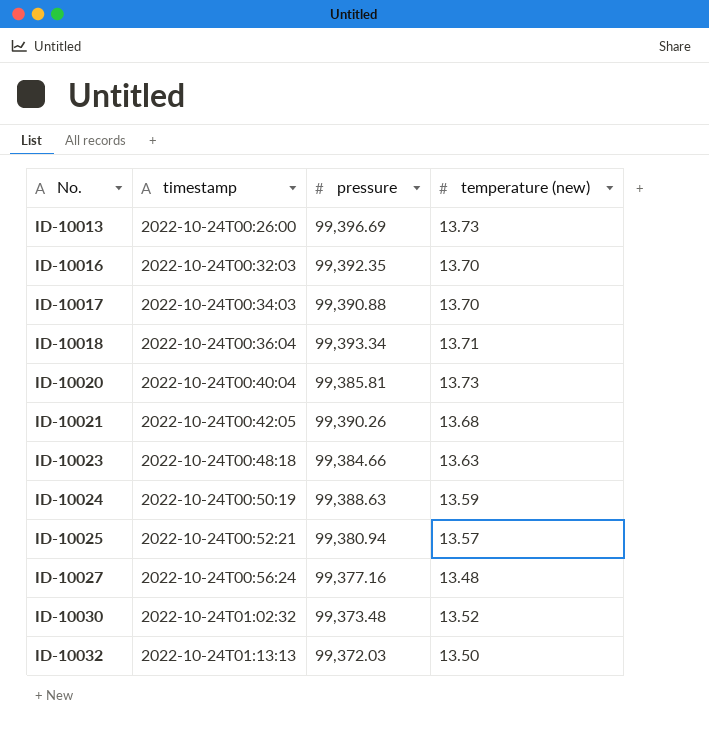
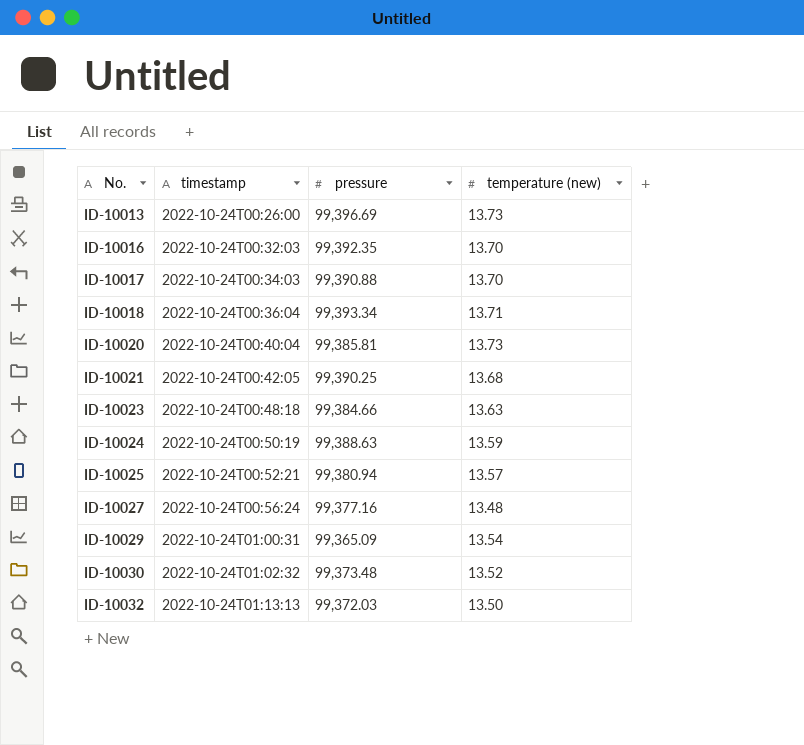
ID-10021 | pressure: 99,390.26 -> 99,390.25
row ID-10029: none -> 2022-10-24T01:00:31 | 99,365.09 | 13.54

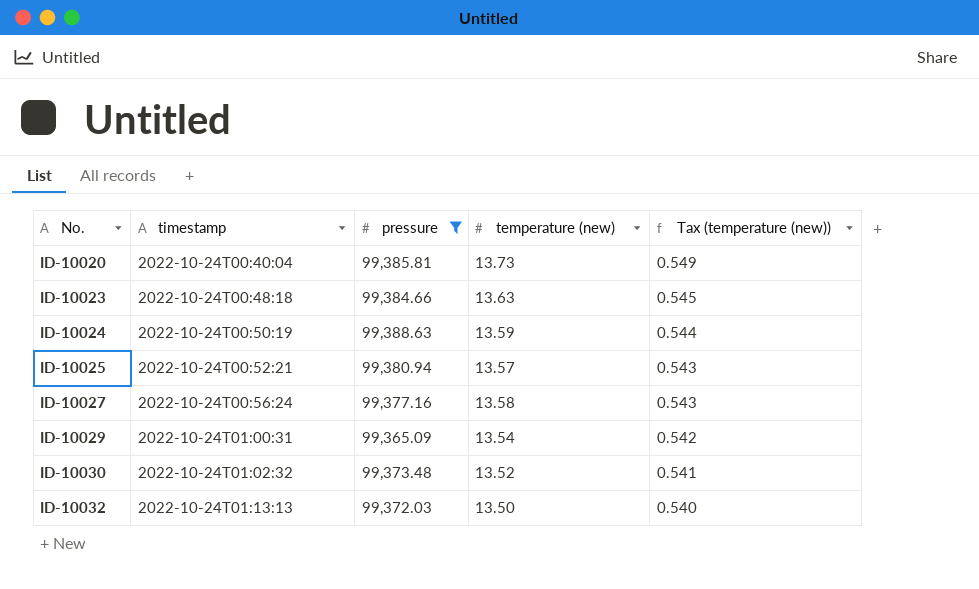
filter: none -> pressure <= 99,388.63
column Tax (temperature (new)) | formula: none -> [temperature (new)] * 0.04
ID-10027 | temperature (new): 13.48 -> 13.58

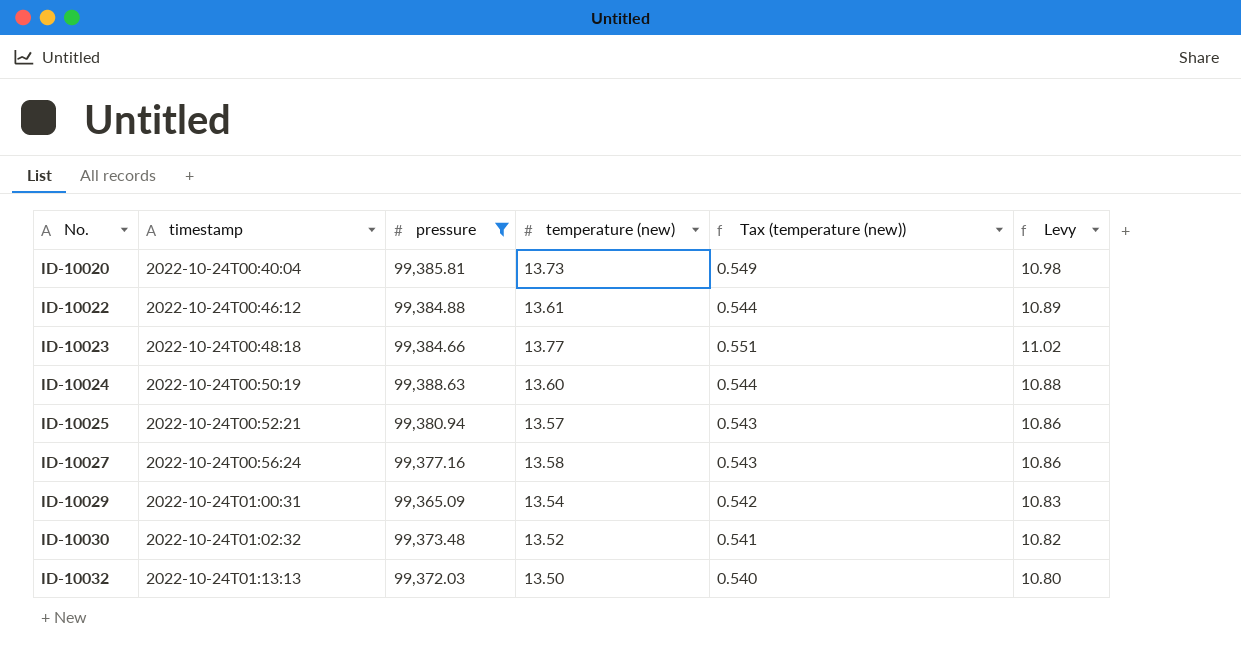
column Levy | formula: none -> [temperature (new)] * 0.8
row ID-10022: none -> 2022-10-24T00:46:12 | 99,384.88 | 13.61 | 0.544 | 10.89
ID-10023 | temperature (new): 13.63 -> 13.77
ID-10023 | Tax (temperature (new)): 0.545 -> 0.551
ID-10024 | temperature (new): 13.59 -> 13.60

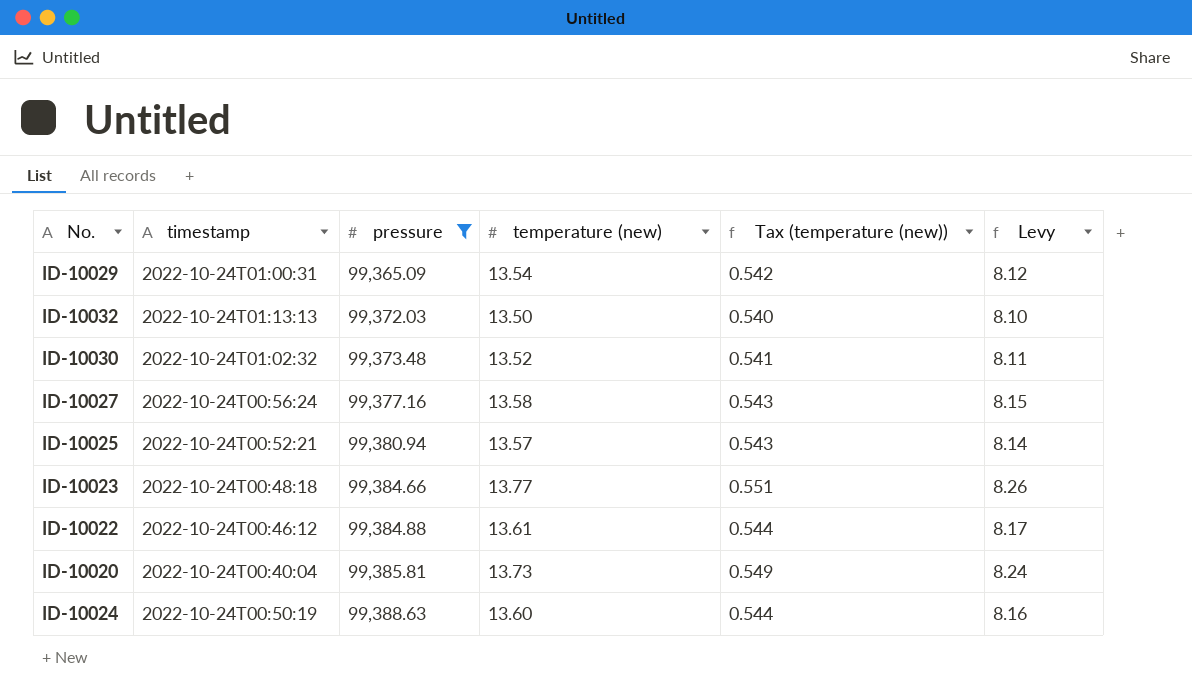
row order: No. ascending -> pressure ascending
column Levy | formula: [temperature (new)] * 0.8 -> [temperature (new)] * 0.6

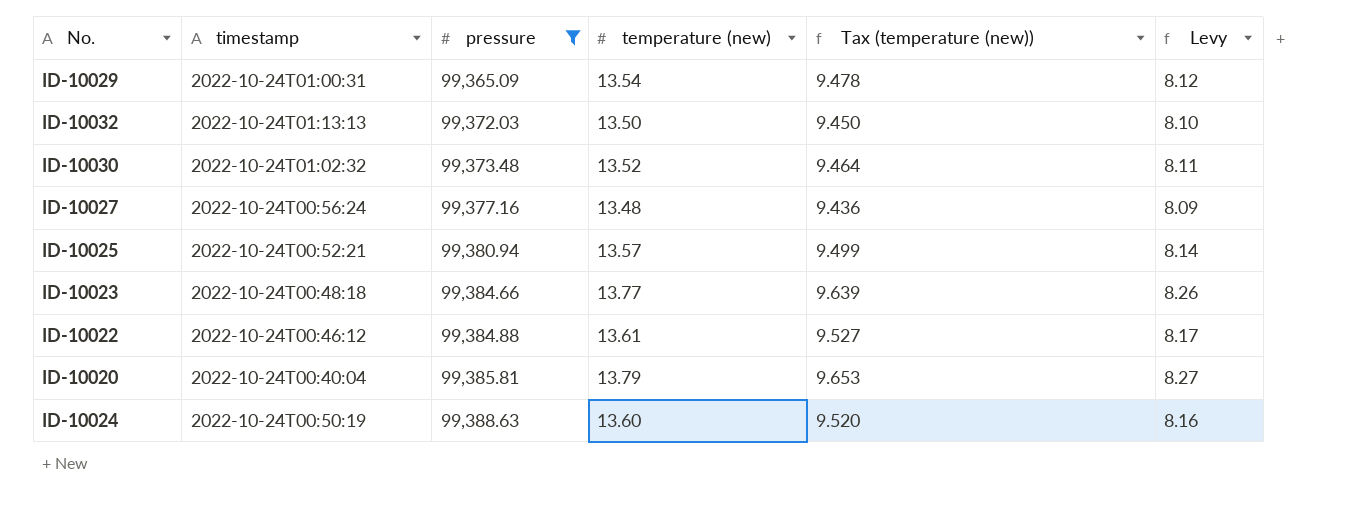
column Tax (temperature (new)) | formula: [temperature (new)] * 0.04 -> [temperature (new)] * 0.7
ID-10027 | temperature (new): 13.58 -> 13.48
ID-10027 | Levy: 8.15 -> 8.09
ID-10020 | temperature (new): 13.73 -> 13.79
ID-10020 | Levy: 8.24 -> 8.27

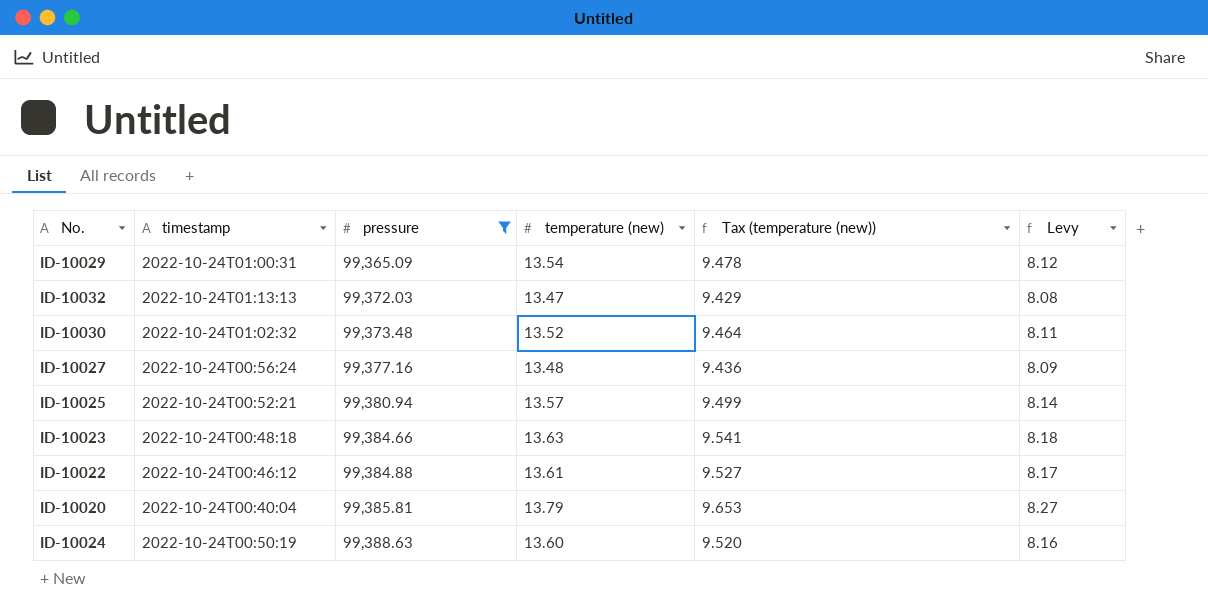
ID-10032 | temperature (new): 13.50 -> 13.47
ID-10032 | Tax (temperature (new)): 9.450 -> 9.429
ID-10032 | Levy: 8.10 -> 8.08
ID-10023 | temperature (new): 13.77 -> 13.63
ID-10023 | Tax (temperature (new)): 9.639 -> 9.541
ID-10023 | Levy: 8.26 -> 8.18

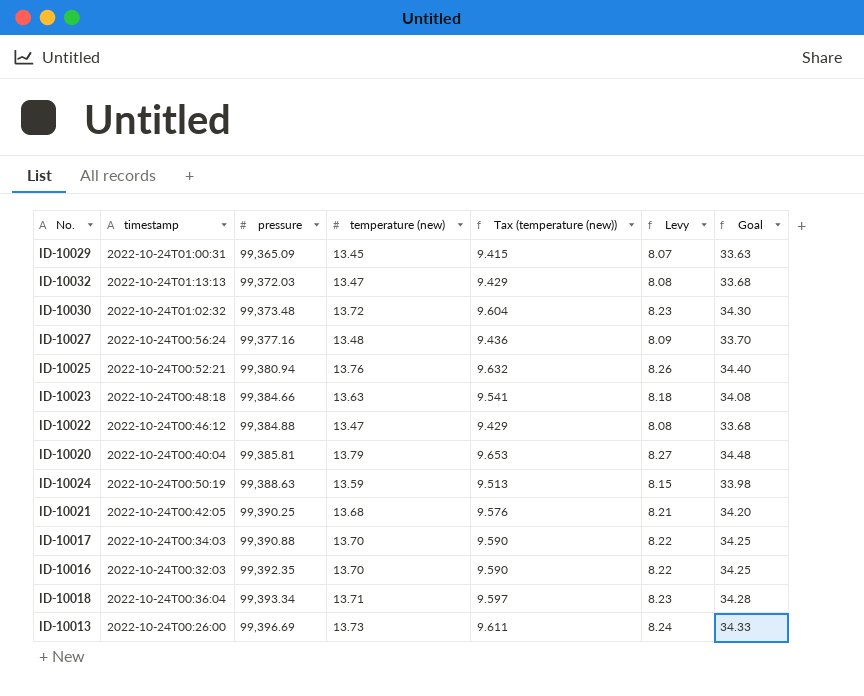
filter: pressure <= 99,388.63 -> none
column Goal | formula: none -> [temperature (new)] * 2.5
ID-10029 | temperature (new): 13.54 -> 13.45
ID-10029 | Tax (temperature (new)): 9.478 -> 9.415
ID-10029 | Levy: 8.12 -> 8.07
ID-10030 | temperature (new): 13.52 -> 13.72
ID-10030 | Tax (temperature (new)): 9.464 -> 9.604
ID-10030 | Levy: 8.11 -> 8.23
ID-10025 | temperature (new): 13.57 -> 13.76
ID-10025 | Tax (temperature (new)): 9.499 -> 9.632
ID-10025 | Levy: 8.14 -> 8.26
ID-10022 | temperature (new): 13.61 -> 13.47
ID-10022 | Tax (temperature (new)): 9.527 -> 9.429
ID-10022 | Levy: 8.17 -> 8.08
ID-10024 | temperature (new): 13.60 -> 13.59
ID-10024 | Tax (temperature (new)): 9.520 -> 9.513
ID-10024 | Levy: 8.16 -> 8.15

